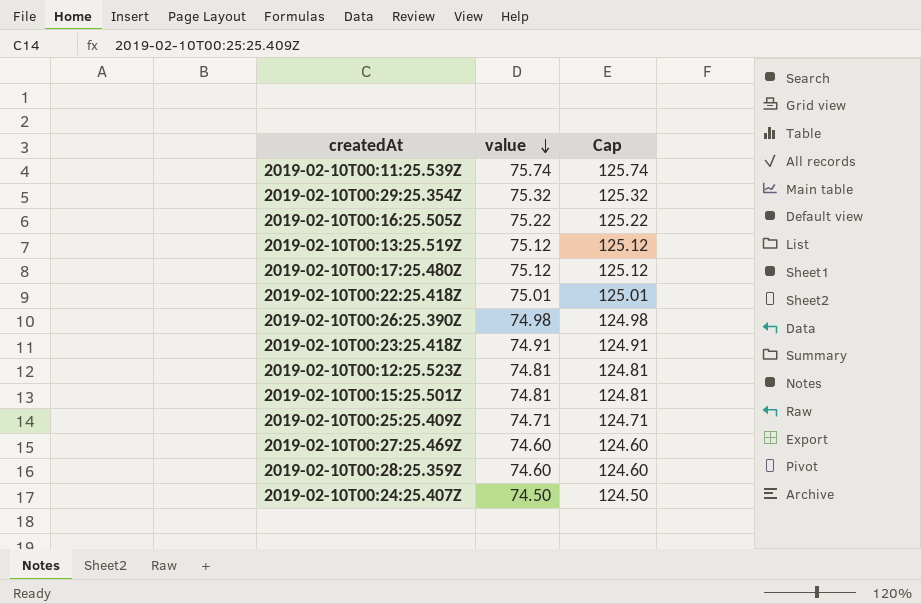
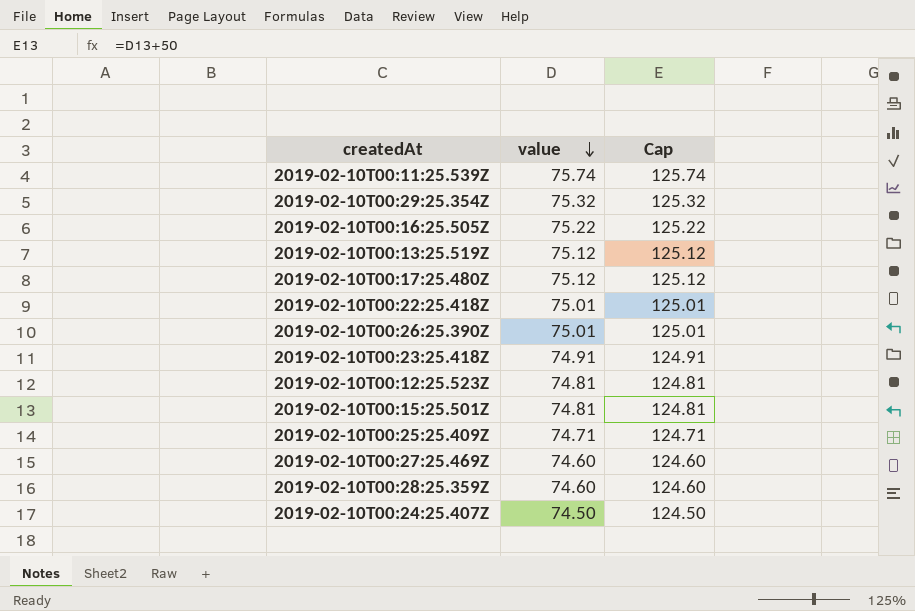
2019-02-10T00:26:25.390Z | value: 74.98 -> 75.01
2019-02-10T00:26:25.390Z | Cap: 124.98 -> 125.01

